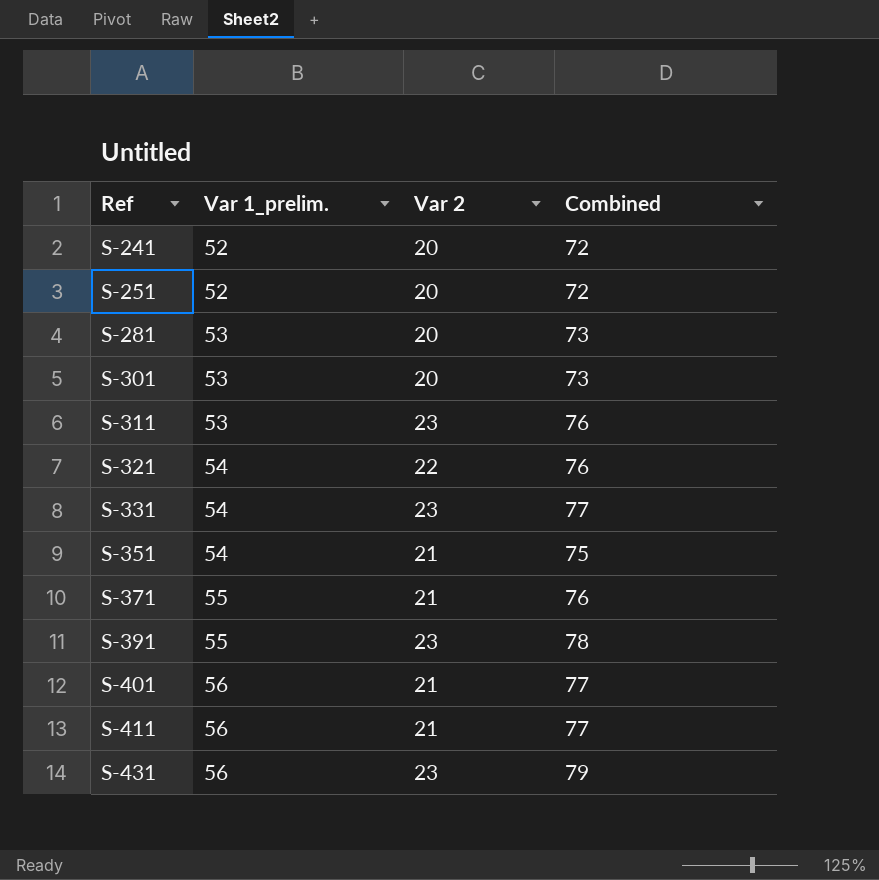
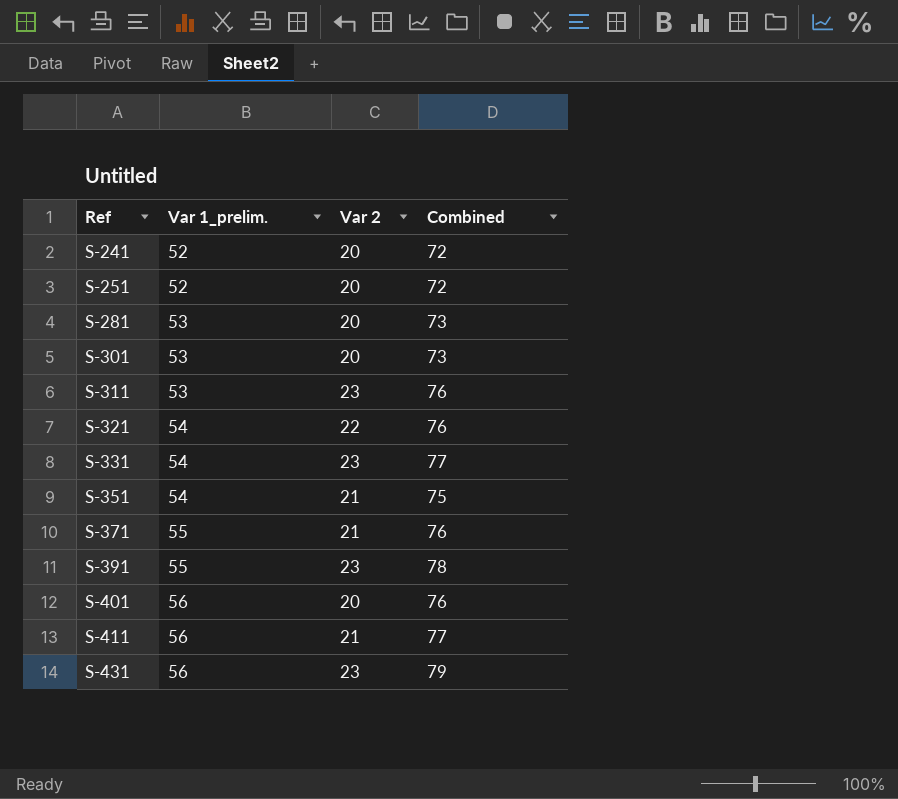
S-401 | Var 2: 21 -> 20
S-401 | Combined: 77 -> 76

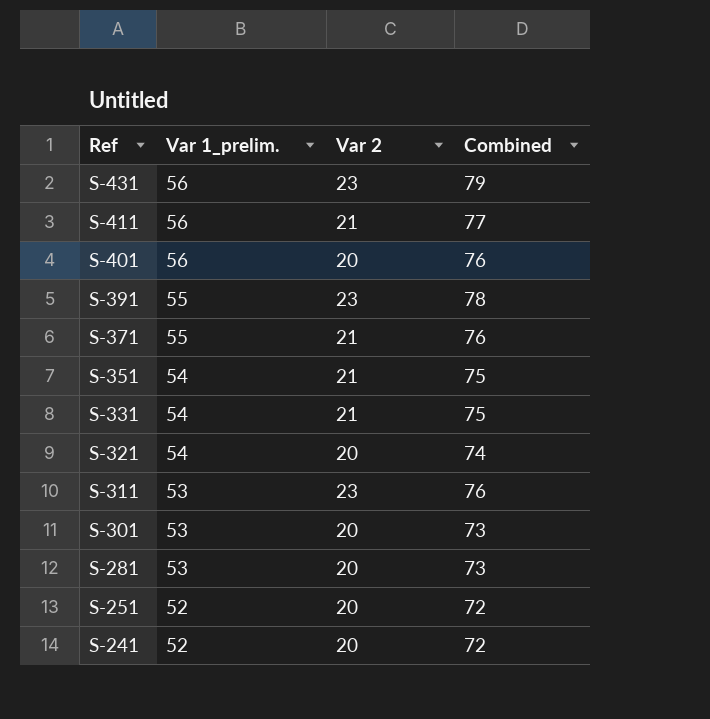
row order: Ref ascending -> Ref descending
S-331 | Var 2: 23 -> 21
S-331 | Combined: 77 -> 75
S-321 | Var 2: 22 -> 20
S-321 | Combined: 76 -> 74

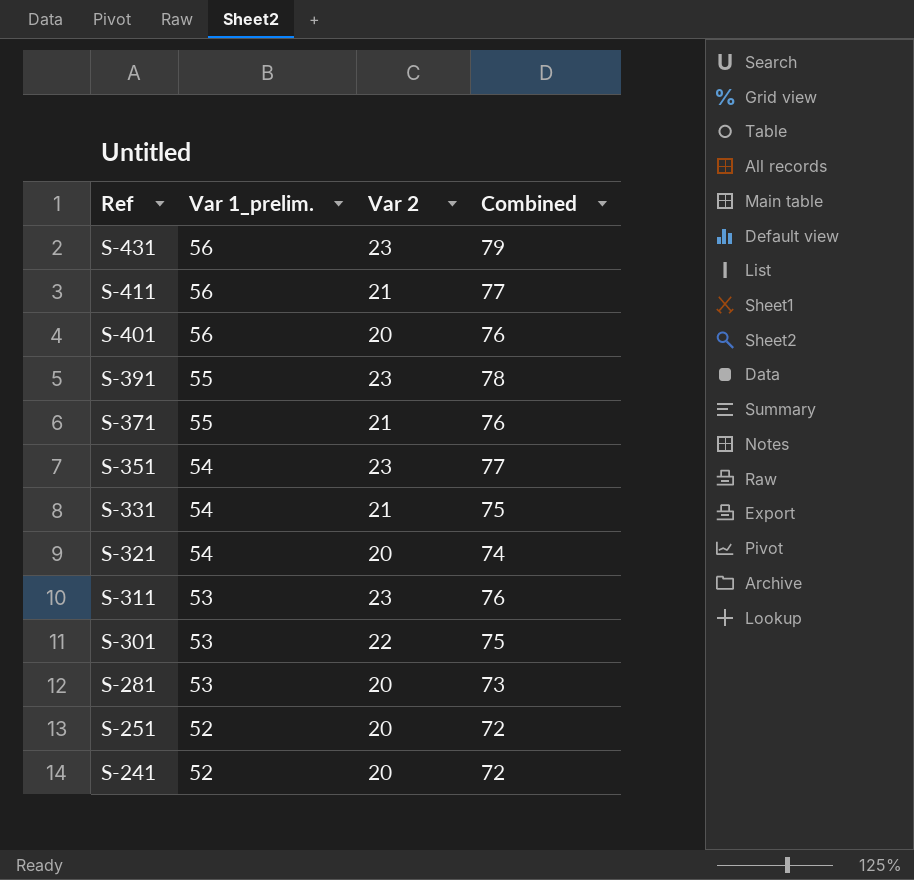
S-351 | Var 2: 21 -> 23
S-351 | Combined: 75 -> 77
S-301 | Var 2: 20 -> 22
S-301 | Combined: 73 -> 75

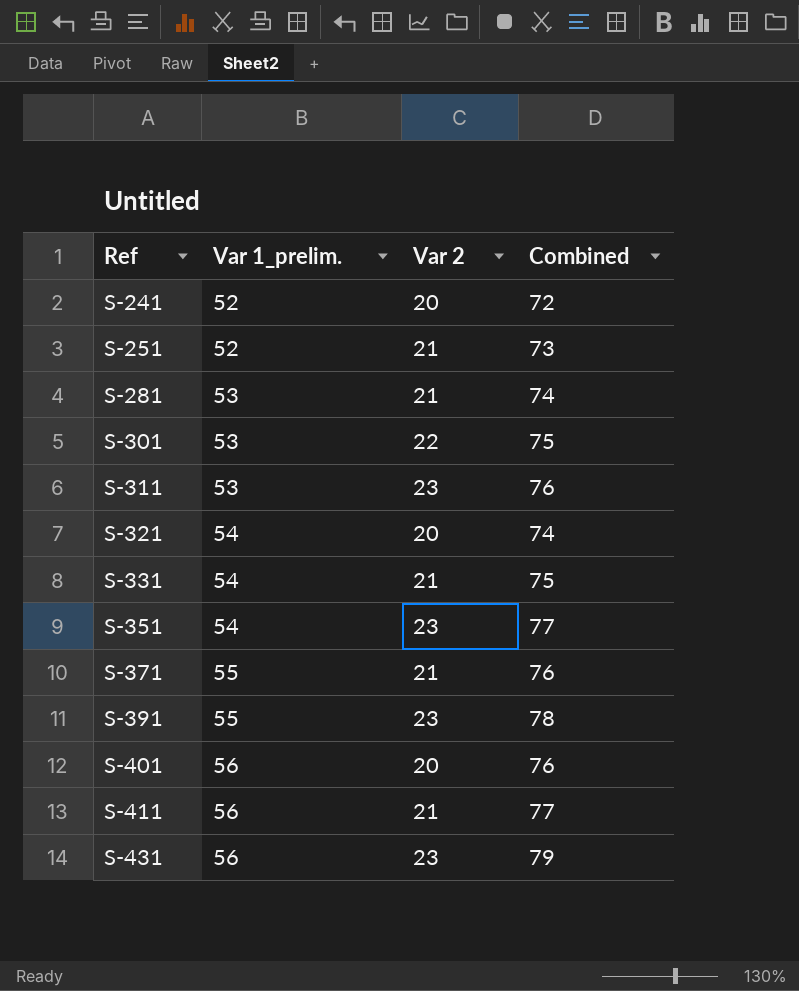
row order: Ref descending -> Ref ascending
S-251 | Var 2: 20 -> 21
S-251 | Combined: 72 -> 73
S-281 | Var 2: 20 -> 21
S-281 | Combined: 73 -> 74

